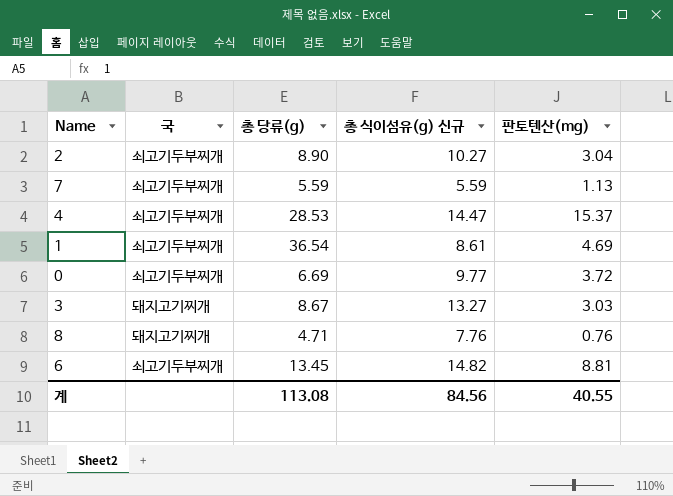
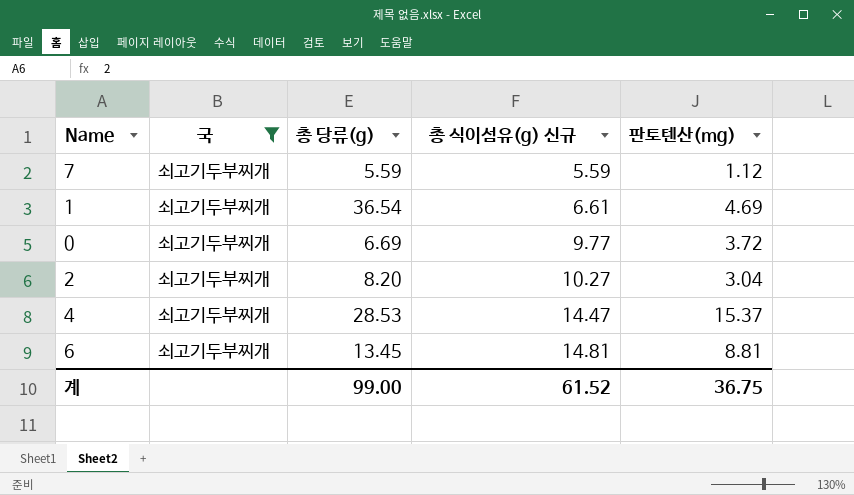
filter: none -> 국 = 쇠고기두부찌개
row order: none -> 총 식이섬유(g) 신규 ascending
7 | 판토텐산(mg): 1.13 -> 1.12
1 | 총 식이섬유(g) 신규: 8.61 -> 6.61
2 | 총 당류(g): 8.90 -> 8.20
6 | 총 식이섬유(g) 신규: 14.82 -> 14.81
계 | 총 당류(g): 113.08 -> 99.00
계 | 총 식이섬유(g) 신규: 84.56 -> 61.52
계 | 판토텐산(mg): 40.55 -> 36.75

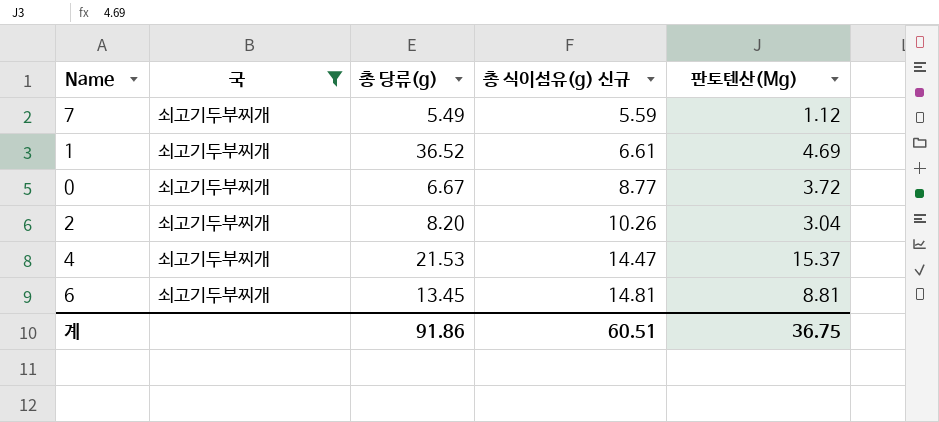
column name: 판토텐산(mg) -> 판토텐산(Mg)
7 | 총 당류(g): 5.59 -> 5.49
1 | 총 당류(g): 36.54 -> 36.52
0 | 총 당류(g): 6.69 -> 6.67
0 | 총 식이섬유(g) 신규: 9.77 -> 8.77
2 | 총 식이섬유(g) 신규: 10.27 -> 10.26
4 | 총 당류(g): 28.53 -> 21.53
계 | 총 당류(g): 99.00 -> 91.86
계 | 총 식이섬유(g) 신규: 61.52 -> 60.51

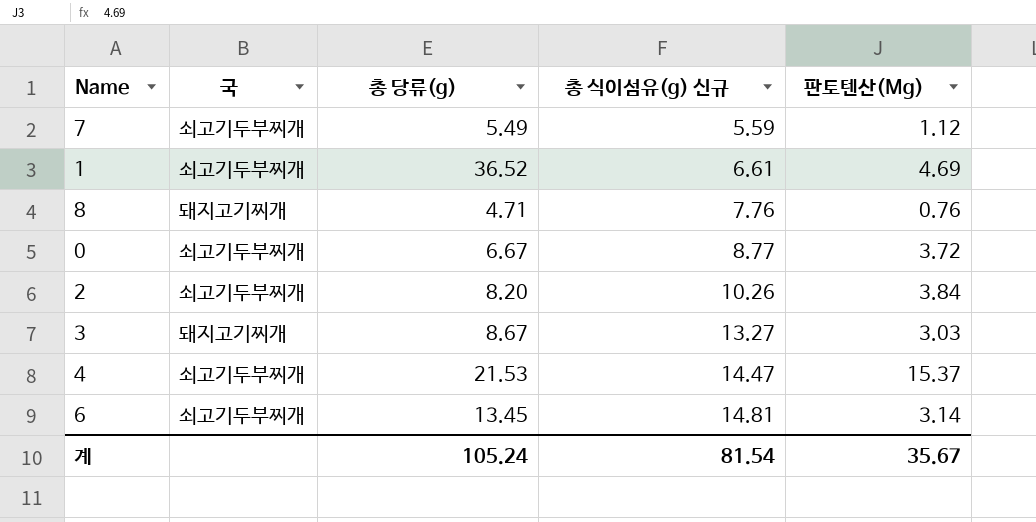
filter: 국 = 쇠고기두부찌개 -> none
2 | 판토텐산(Mg): 3.04 -> 3.84
6 | 판토텐산(Mg): 8.81 -> 3.14
계 | 총 당류(g): 91.86 -> 105.24
계 | 총 식이섬유(g) 신규: 60.51 -> 81.54
계 | 판토텐산(Mg): 36.75 -> 35.67

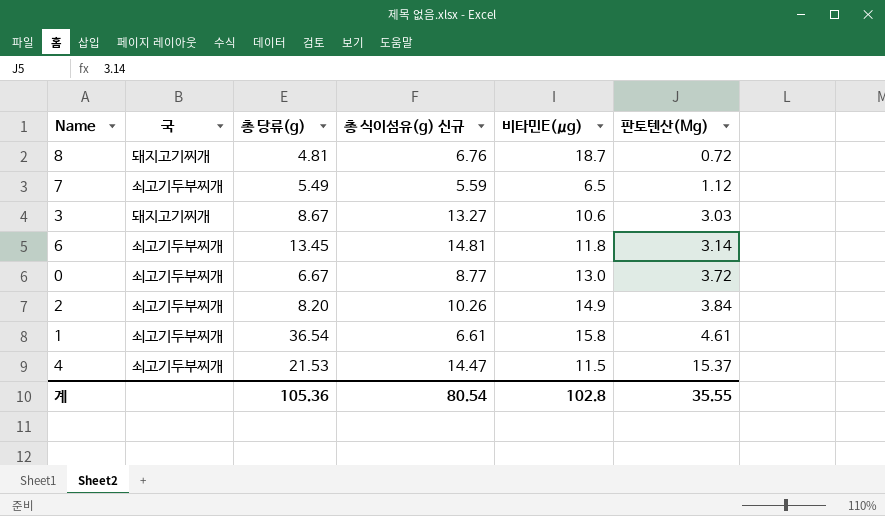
row order: 총 식이섬유(g) 신규 ascending -> 판토텐산(Mg) ascending
column 비타민E(μg) | position: none -> 5
8 | 총 당류(g): 4.71 -> 4.81
8 | 총 식이섬유(g) 신규: 7.76 -> 6.76
8 | 판토텐산(Mg): 0.76 -> 0.72
1 | 총 당류(g): 36.52 -> 36.54
1 | 판토텐산(Mg): 4.69 -> 4.61
계 | 총 당류(g): 105.24 -> 105.36
계 | 총 식이섬유(g) 신규: 81.54 -> 80.54
계 | 판토텐산(Mg): 35.67 -> 35.55

